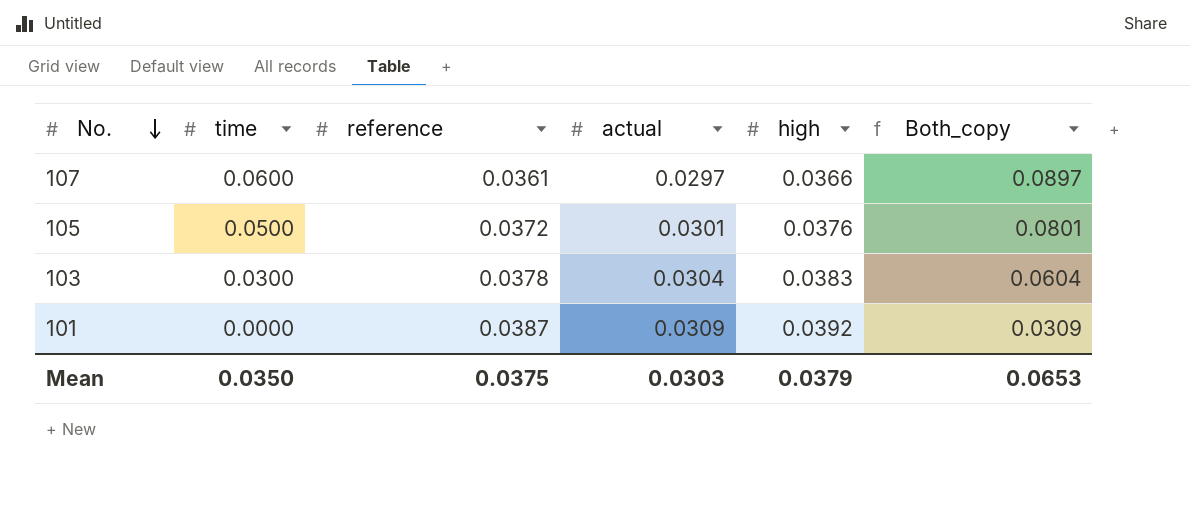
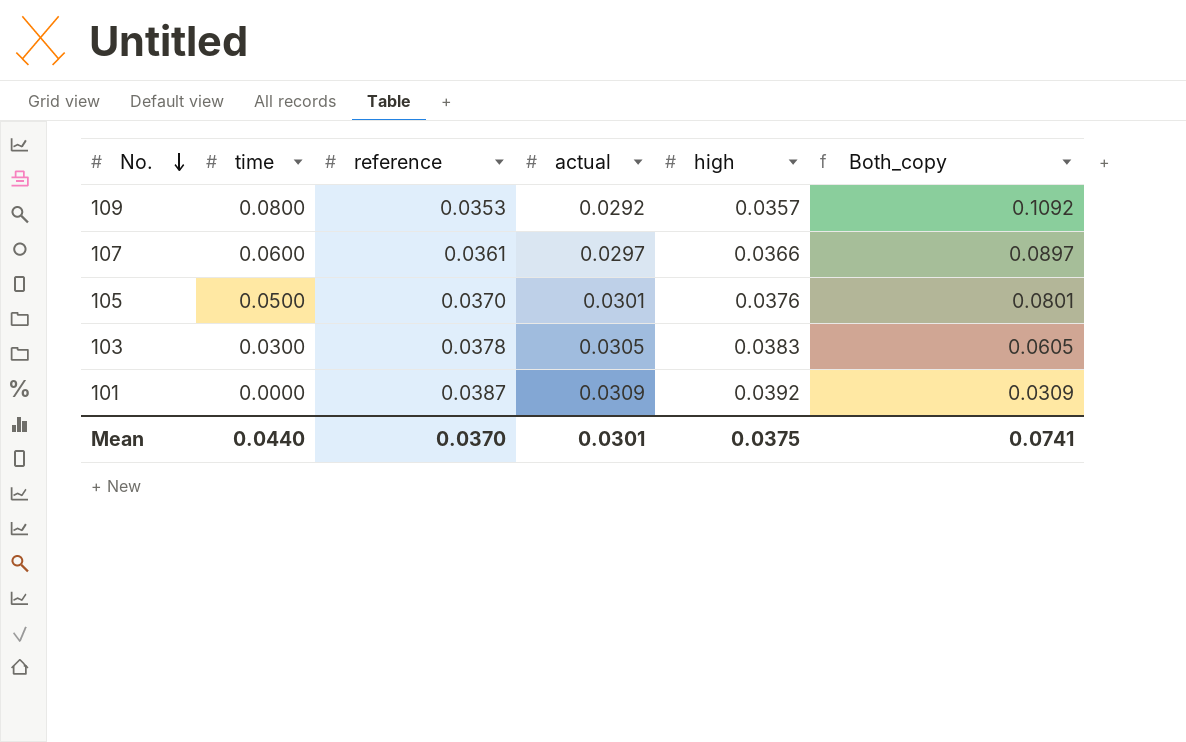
row 109: none -> 0.0800 | 0.0353 | 0.0292 | 0.0357 | 0.1092
105 | reference: 0.0372 -> 0.0370
103 | actual: 0.0304 -> 0.0305
103 | Both_copy: 0.0604 -> 0.0605
Mean | time: 0.0350 -> 0.0440
Mean | reference: 0.0375 -> 0.0370
Mean | actual: 0.0303 -> 0.0301
Mean | high: 0.0379 -> 0.0375
Mean | Both_copy: 0.0653 -> 0.0741

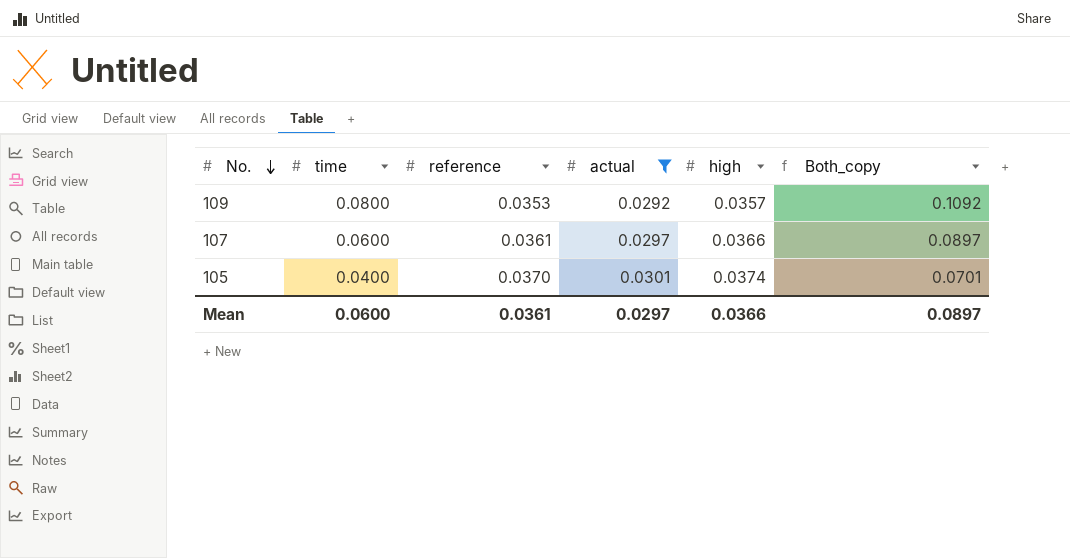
filter: none -> actual <= 0.0301
105 | time: 0.0500 -> 0.0400
105 | high: 0.0376 -> 0.0374
105 | Both_copy: 0.0801 -> 0.0701
Mean | time: 0.0440 -> 0.0600
Mean | reference: 0.0370 -> 0.0361
Mean | actual: 0.0301 -> 0.0297
Mean | high: 0.0375 -> 0.0366
Mean | Both_copy: 0.0741 -> 0.0897

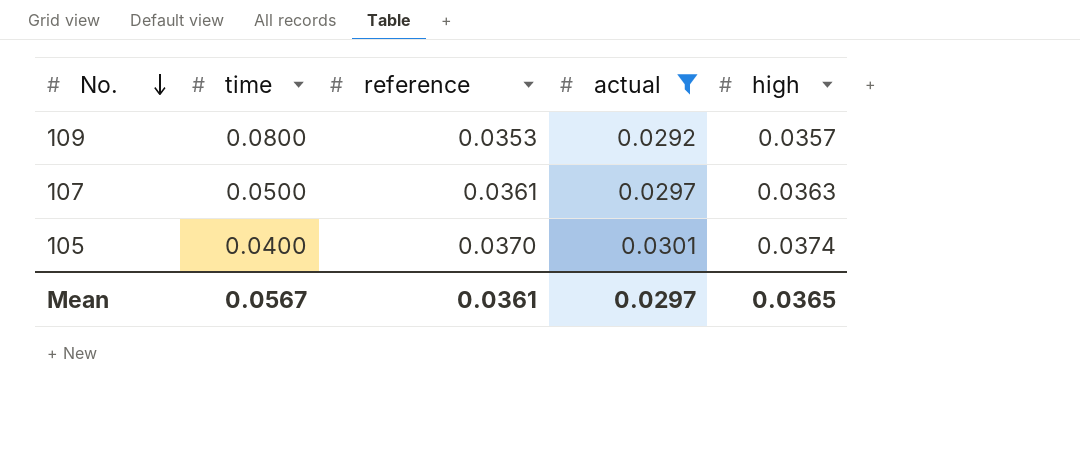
column Both_copy | formula: [time] + [actual] -> none
107 | time: 0.0600 -> 0.0500
107 | high: 0.0366 -> 0.0363
Mean | time: 0.0600 -> 0.0567
Mean | high: 0.0366 -> 0.0365

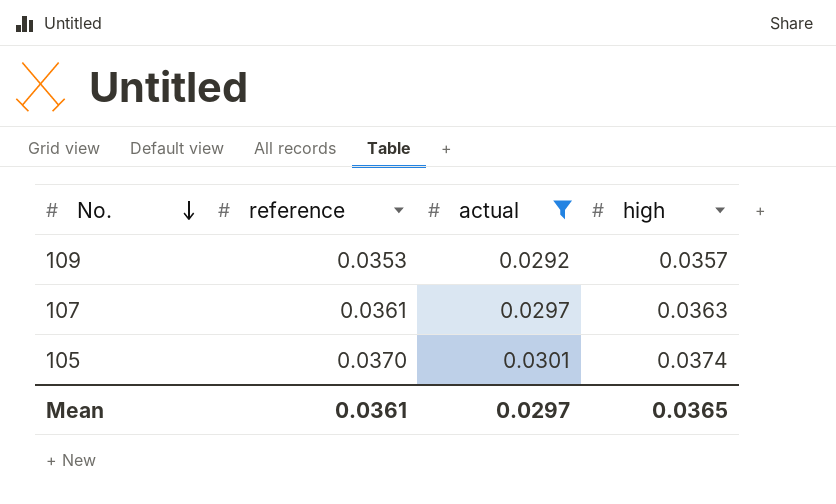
column time | position: 2 -> none

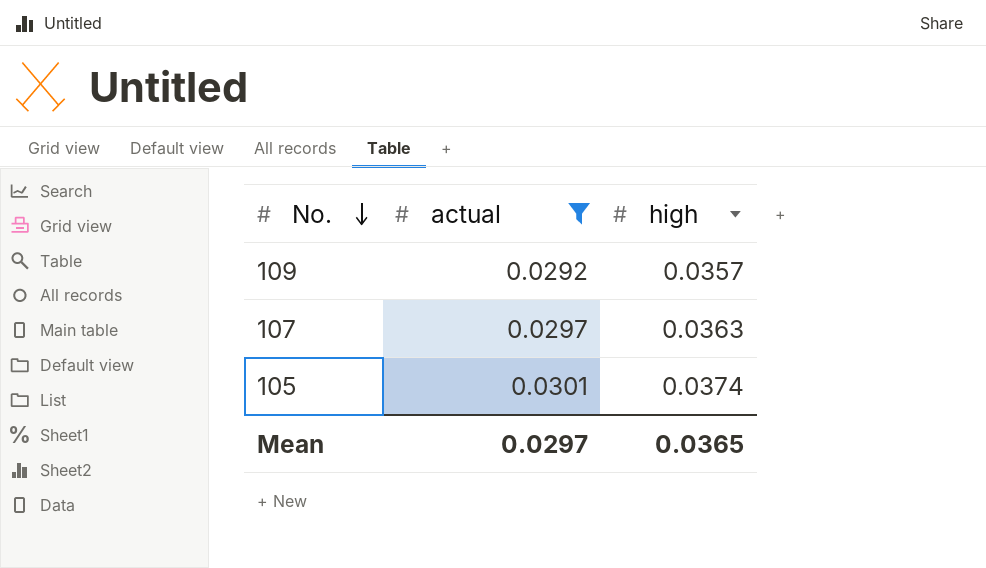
column reference | position: 2 -> none

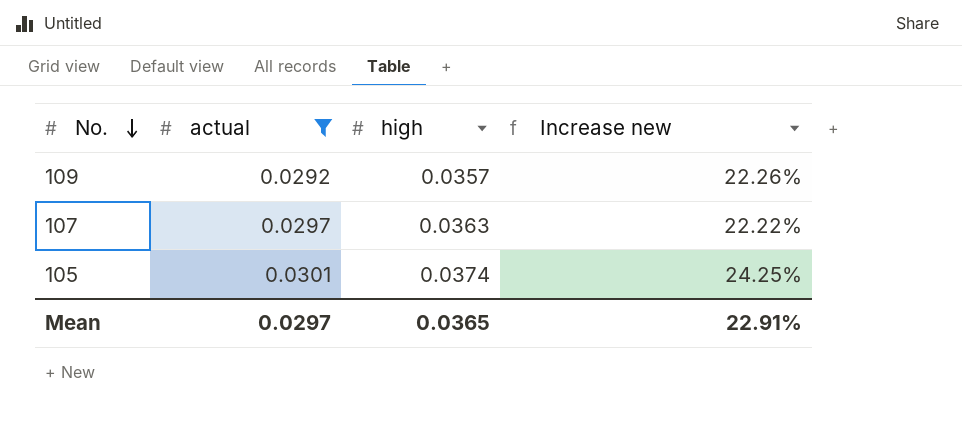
column Increase new | formula: none -> ([high] - [actual]) / [actual]

